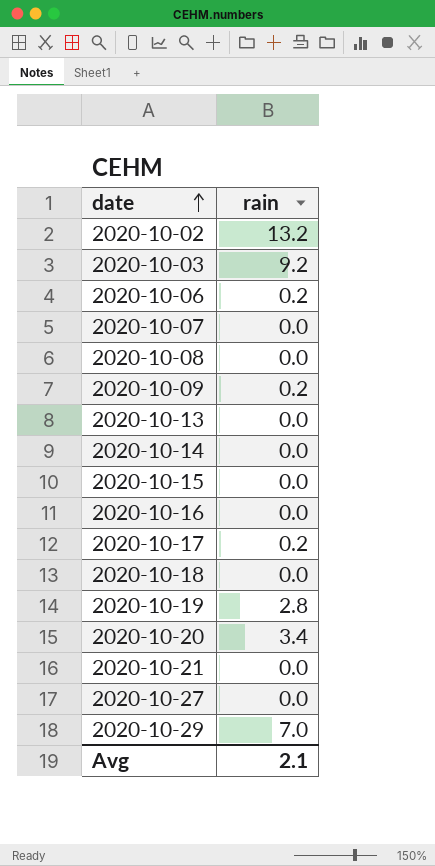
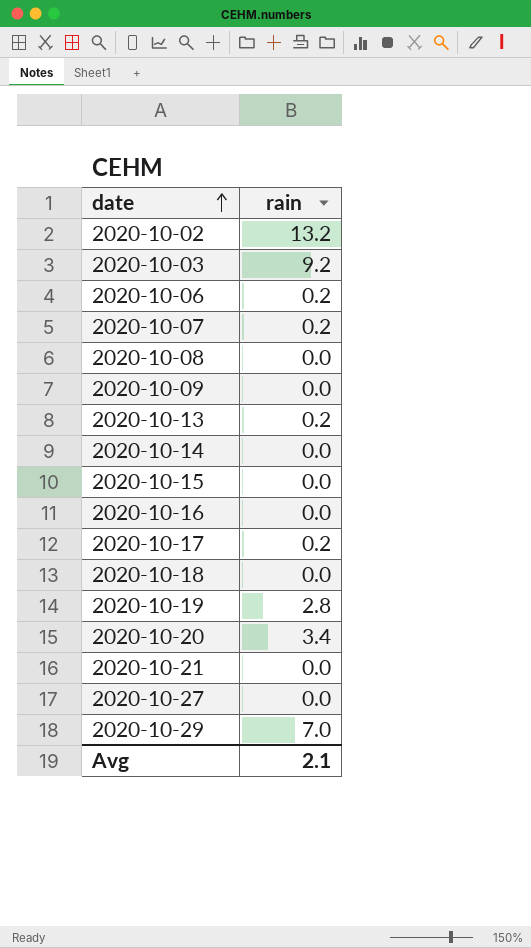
2020-10-07 | rain: 0.0 -> 0.2
2020-10-09 | rain: 0.2 -> 0.0
2020-10-13 | rain: 0.0 -> 0.2

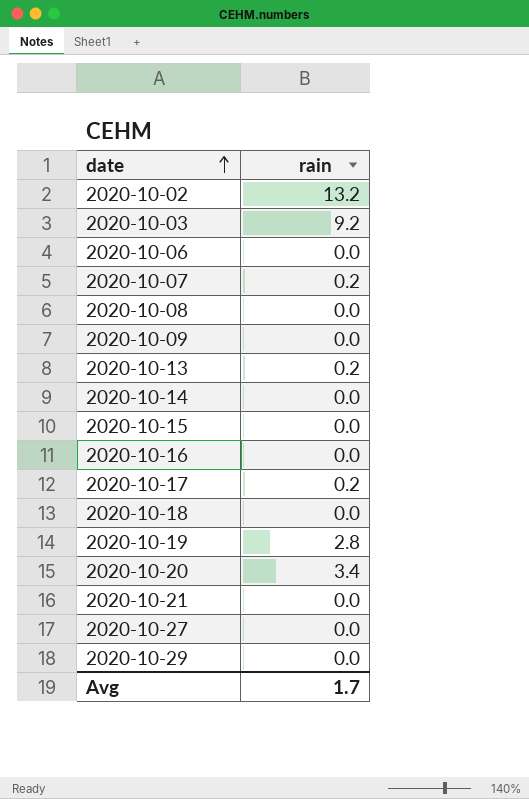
2020-10-06 | rain: 0.2 -> 0.0
2020-10-29 | rain: 7.0 -> 0.0
Avg | rain: 2.1 -> 1.7

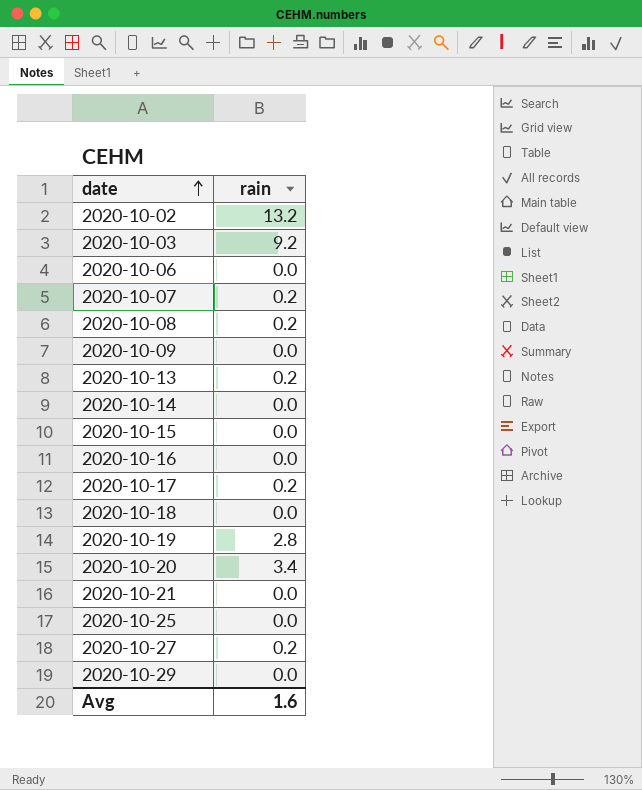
2020-10-08 | rain: 0.0 -> 0.2
row 2020-10-25: none -> 0.0
2020-10-27 | rain: 0.0 -> 0.2
Avg | rain: 1.7 -> 1.6

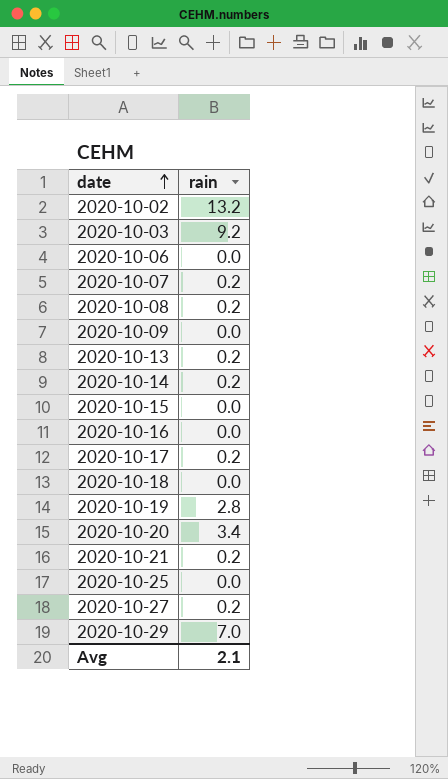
2020-10-14 | rain: 0.0 -> 0.2
2020-10-21 | rain: 0.0 -> 0.2
2020-10-29 | rain: 0.0 -> 7.0
Avg | rain: 1.6 -> 2.1

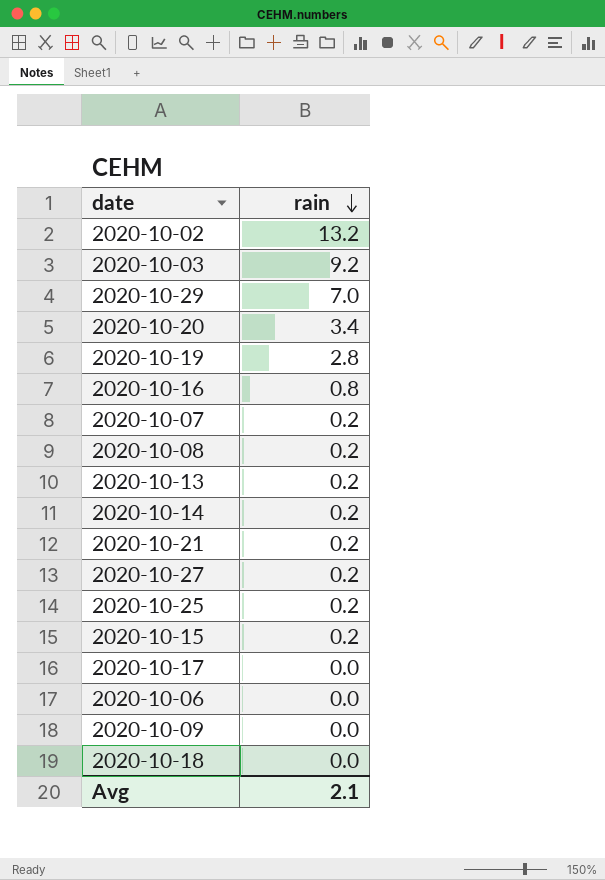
row order: date ascending -> rain descending
2020-10-16 | rain: 0.0 -> 0.8
2020-10-25 | rain: 0.0 -> 0.2
2020-10-15 | rain: 0.0 -> 0.2
2020-10-17 | rain: 0.2 -> 0.0

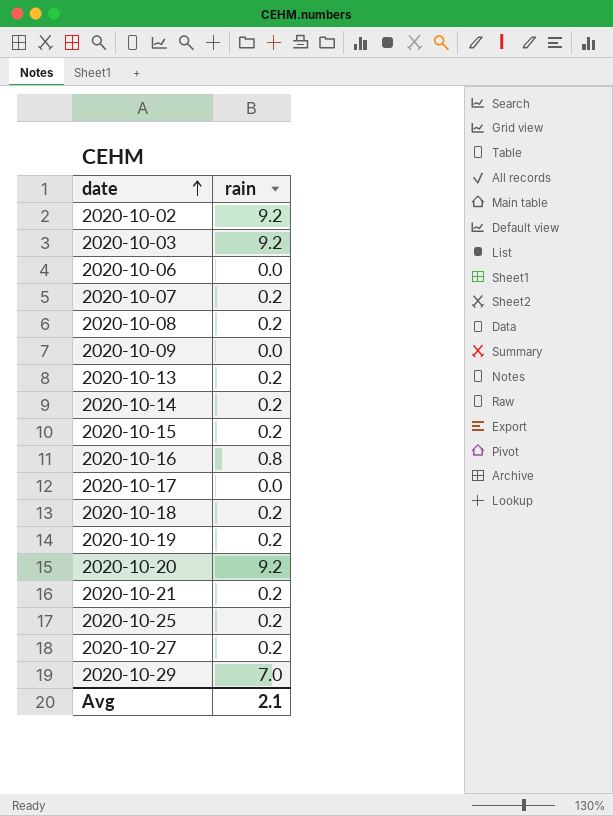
row order: rain descending -> date ascending
2020-10-02 | rain: 13.2 -> 9.2
2020-10-18 | rain: 0.0 -> 0.2
2020-10-19 | rain: 2.8 -> 0.2
2020-10-20 | rain: 3.4 -> 9.2

